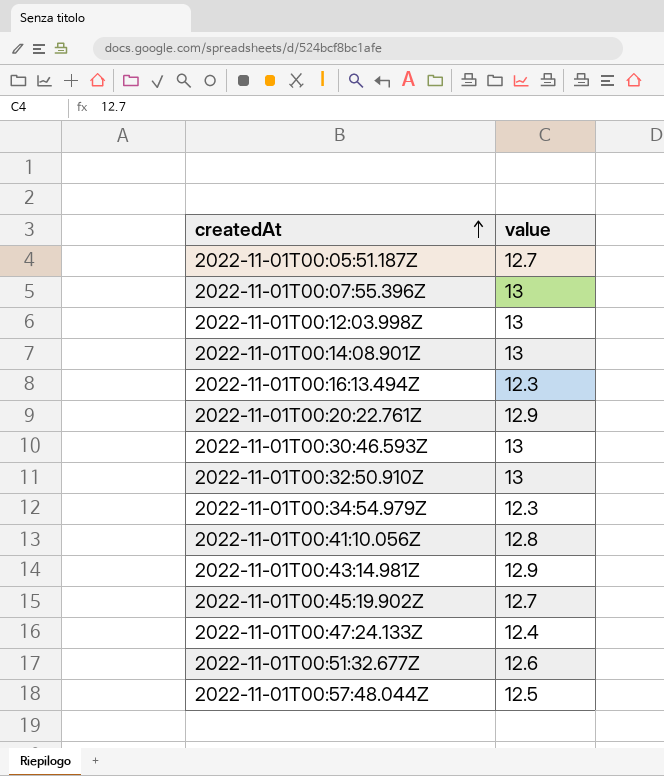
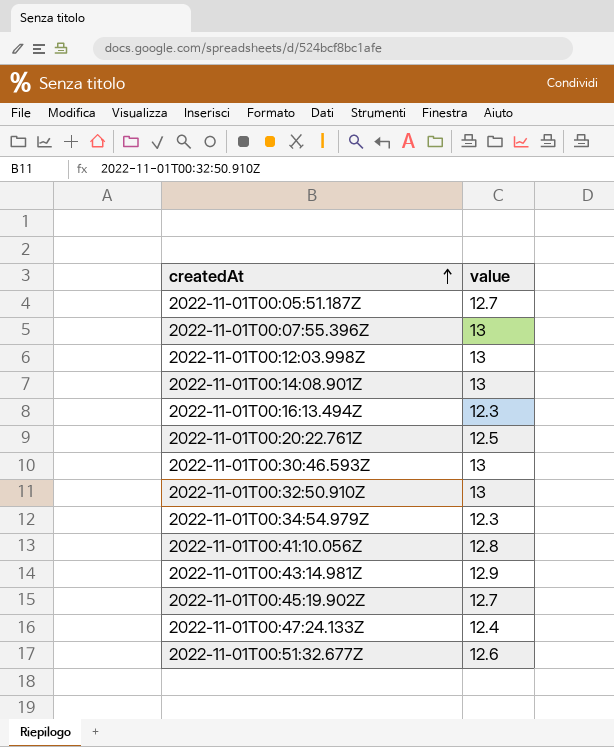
row 2022-11-01T00:57:48.044Z: 12.5 -> none
2022-11-01T00:20:22.761Z | value: 12.9 -> 12.5

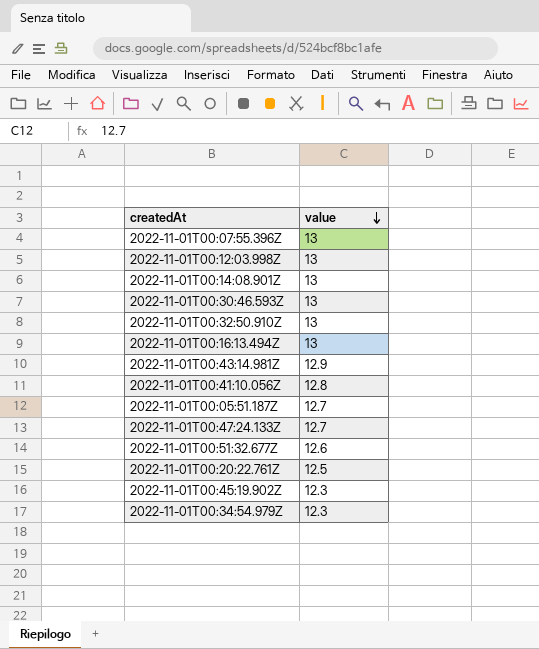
row order: createdAt ascending -> value descending
2022-11-01T00:16:13.494Z | value: 12.3 -> 13
2022-11-01T00:47:24.133Z | value: 12.4 -> 12.7
2022-11-01T00:45:19.902Z | value: 12.7 -> 12.3

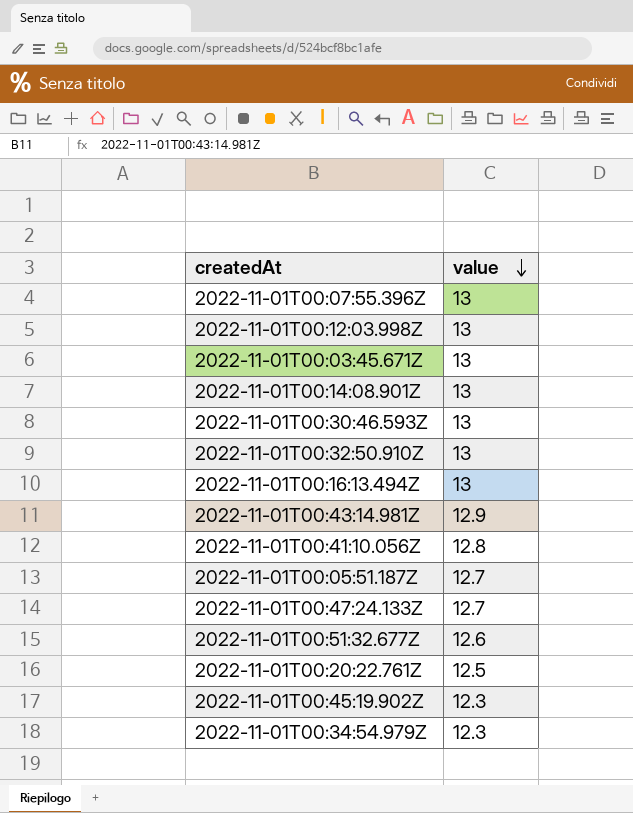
row 2022-11-01T00:03:45.671Z: none -> 13

